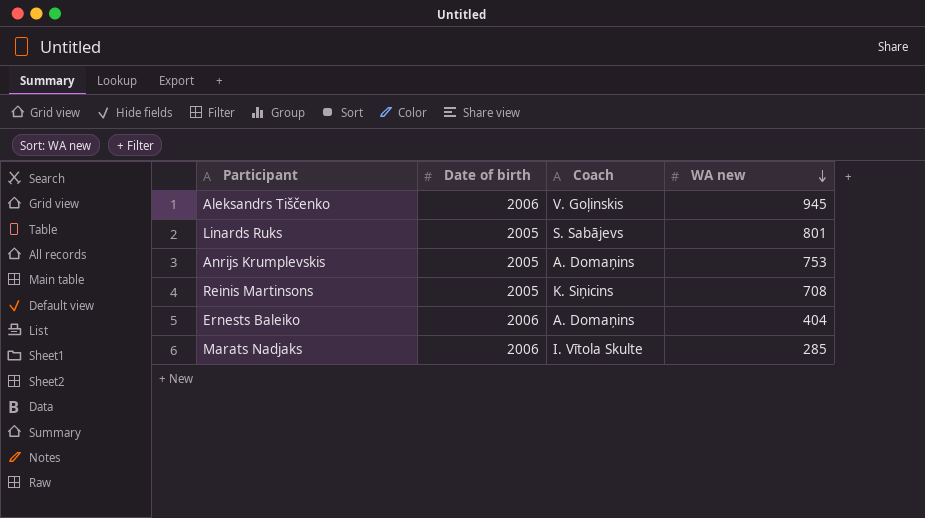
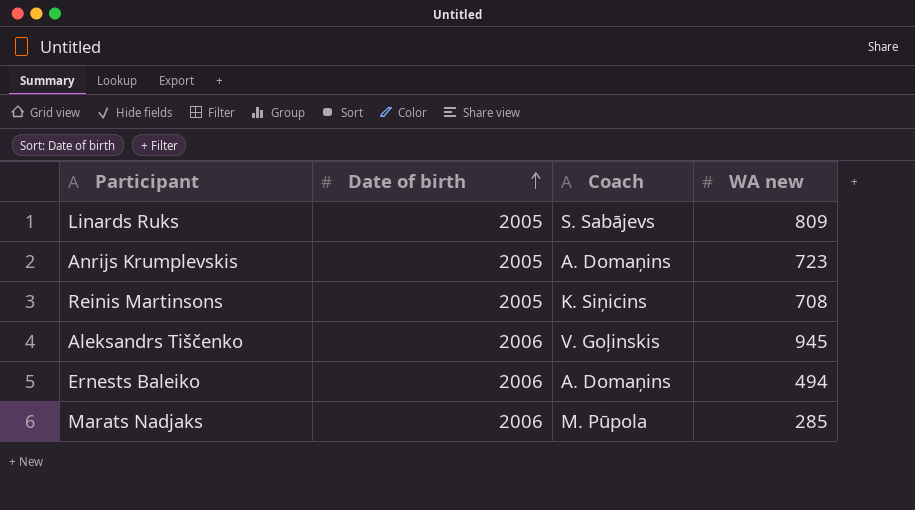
row order: WA new descending -> Date of birth ascending
Linards Ruks | WA new: 801 -> 809
Anrijs Krumplevskis | WA new: 753 -> 723
Ernests Baleiko | WA new: 404 -> 494
Marats Nadjaks | Coach: I. Vītola Skulte -> M. Pūpola

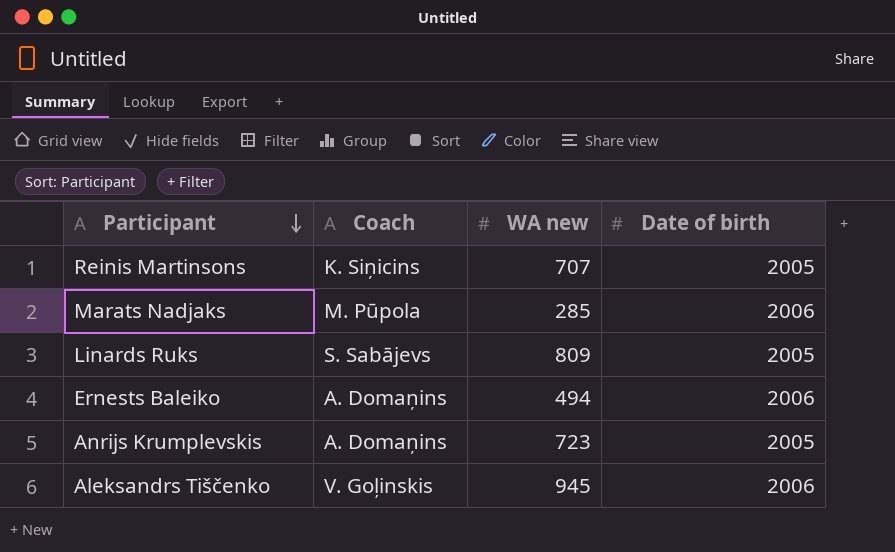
row order: Date of birth ascending -> Participant descending
column Date of birth | position: 2 -> 4
Reinis Martinsons | WA new: 708 -> 707

